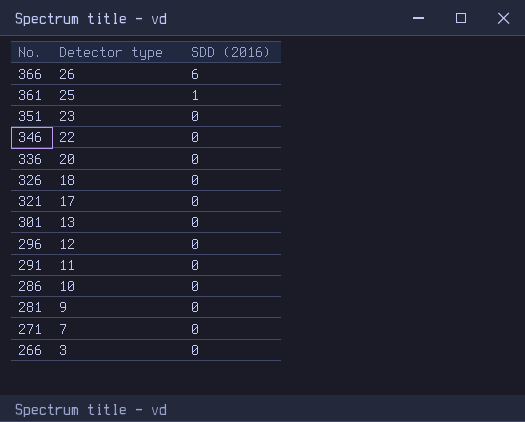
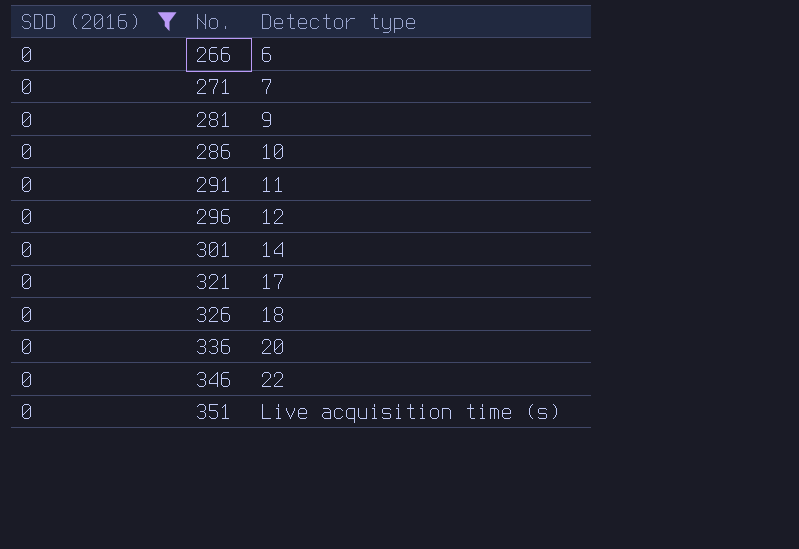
filter: none -> SDD (2016) = 0
row order: No. descending -> No. ascending
column SDD (2016) | position: 3 -> 1
266 | Detector type: 3 -> 6
301 | Detector type: 13 -> 14
351 | Detector type: 23 -> Live acquisition time (s)

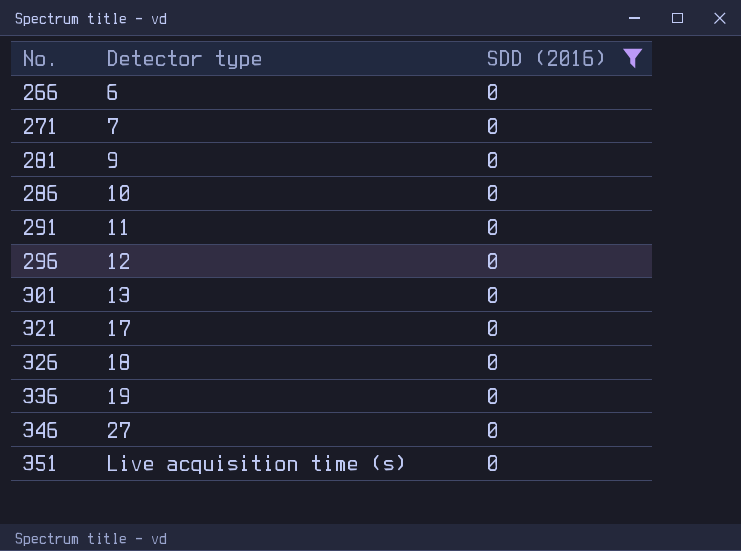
column SDD (2016) | position: 1 -> 3
301 | Detector type: 14 -> 13
336 | Detector type: 20 -> 19
346 | Detector type: 22 -> 27

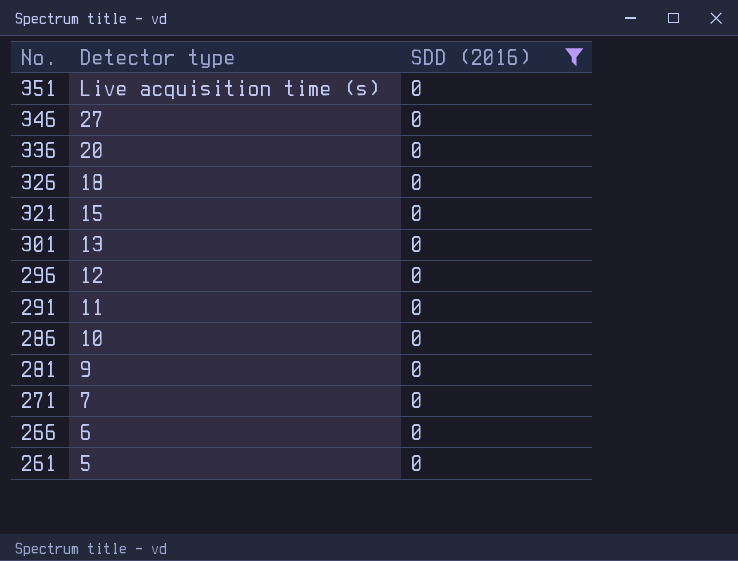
row order: No. ascending -> No. descending
336 | Detector type: 19 -> 20
321 | Detector type: 17 -> 15
row 261: none -> 5 | 0

